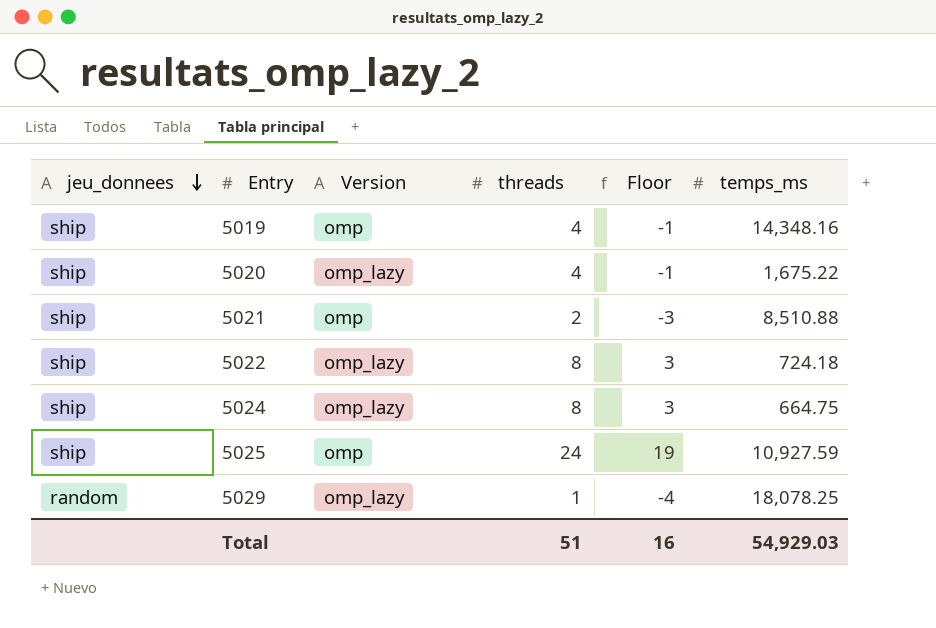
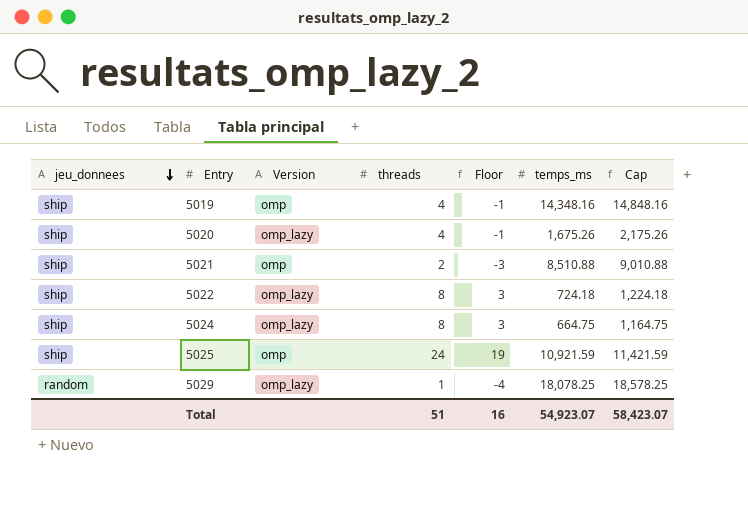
column Cap | formula: none -> [temps_ms] + 500
5020 | temps_ms: 1,675.22 -> 1,675.26
5025 | temps_ms: 10,927.59 -> 10,921.59
Total | temps_ms: 54,929.03 -> 54,923.07

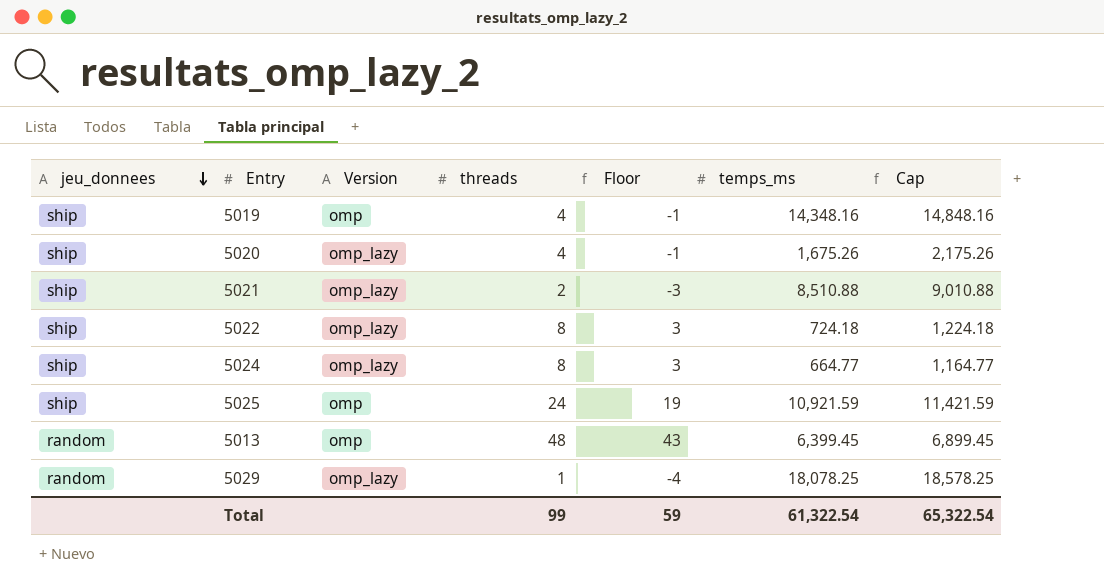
5021 | Version: omp -> omp_lazy
5024 | temps_ms: 664.75 -> 664.77
5024 | Cap: 1,164.75 -> 1,164.77
row 5013: none -> random | omp | 48 | 43 | 6,399.45 | 6,899.45
Total | threads: 51 -> 99
Total | Floor: 16 -> 59
Total | temps_ms: 54,923.07 -> 61,322.54
Total | Cap: 58,423.07 -> 65,322.54

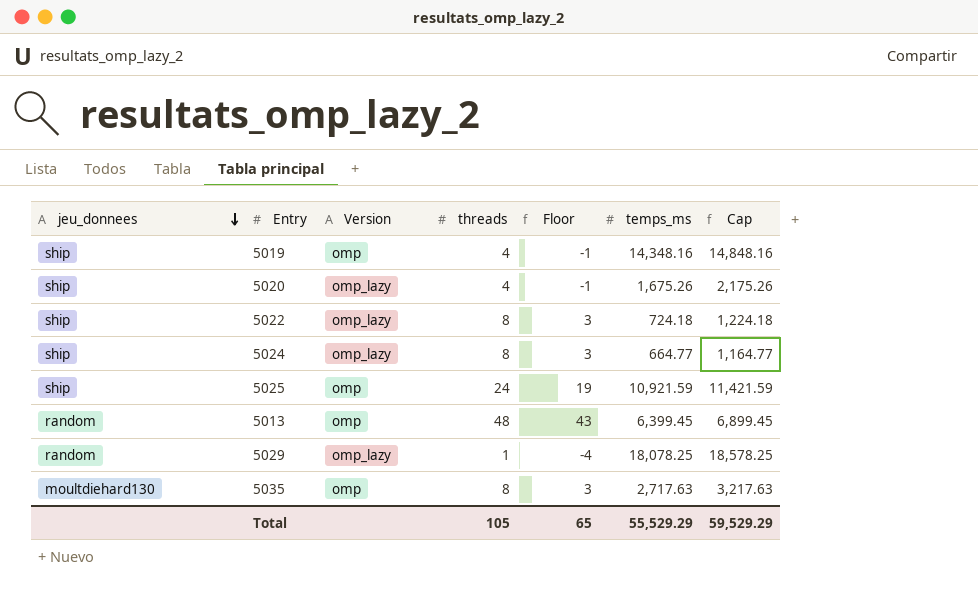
row 5021: ship | omp_lazy | 2 | -3 | 8,510.88 | 9,010.88 -> none
row 5035: none -> moultdiehard130 | omp | 8 | 3 | 2,717.63 | 3,217.63
Total | threads: 99 -> 105
Total | Floor: 59 -> 65
Total | temps_ms: 61,322.54 -> 55,529.29
Total | Cap: 65,322.54 -> 59,529.29

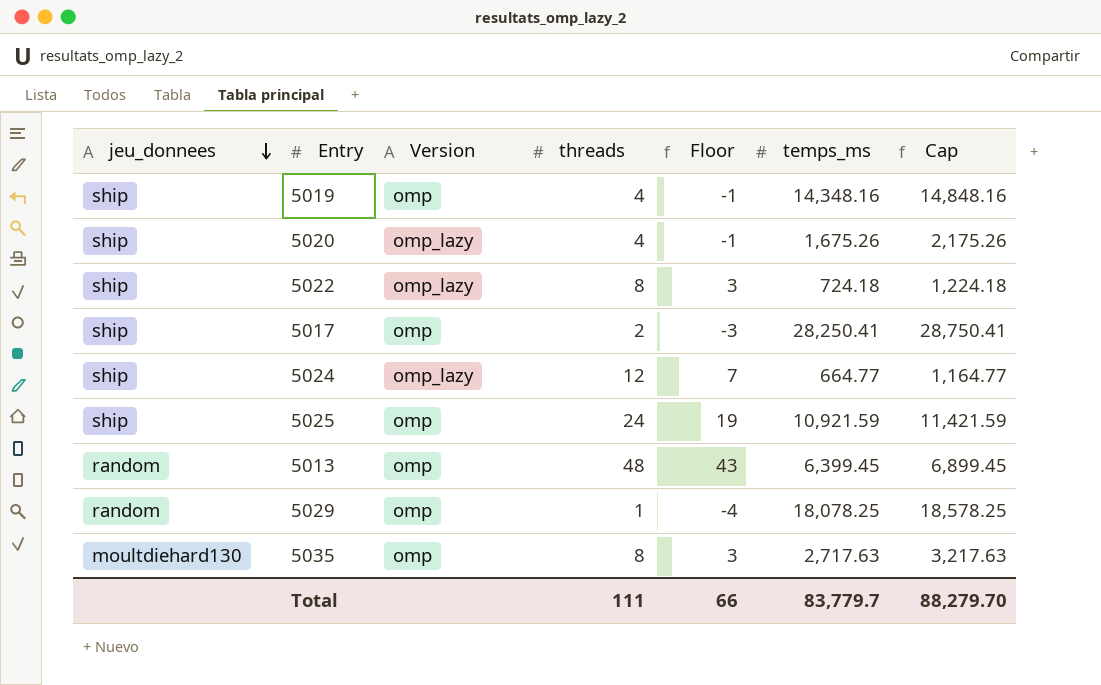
row 5017: none -> ship | omp | 2 | -3 | 28,250.41 | 28,750.41
5024 | threads: 8 -> 12
5024 | Floor: 3 -> 7
5029 | Version: omp_lazy -> omp
Total | threads: 105 -> 111
Total | Floor: 65 -> 66
Total | temps_ms: 55,529.29 -> 83,779.7
Total | Cap: 59,529.29 -> 88,279.70

